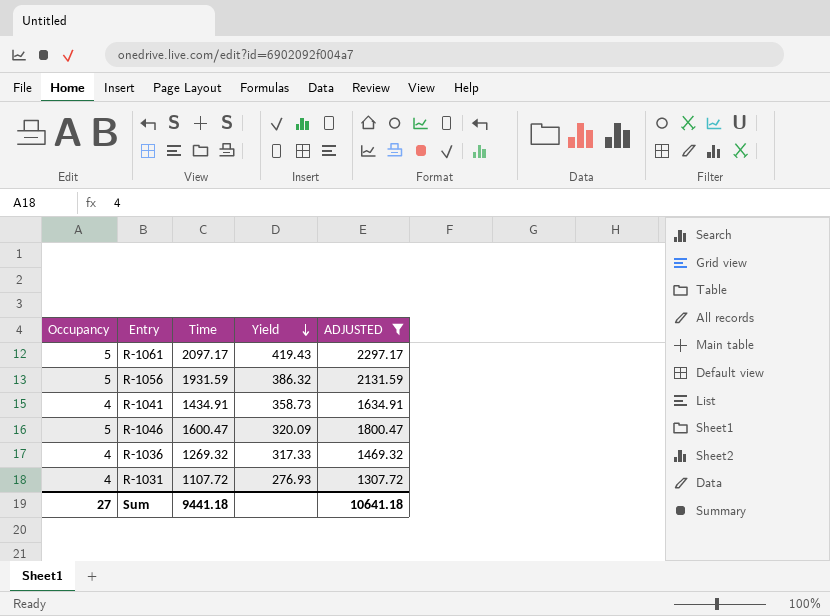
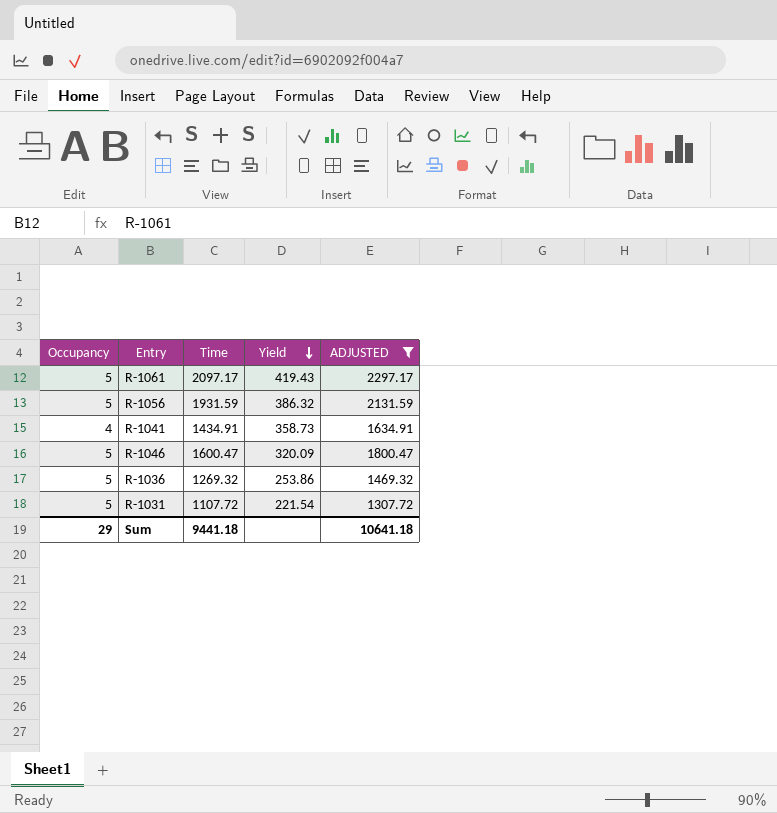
R-1036 | Occupancy: 4 -> 5
R-1036 | Yield: 317.33 -> 253.86
R-1031 | Occupancy: 4 -> 5
R-1031 | Yield: 276.93 -> 221.54
Sum | Occupancy: 27 -> 29

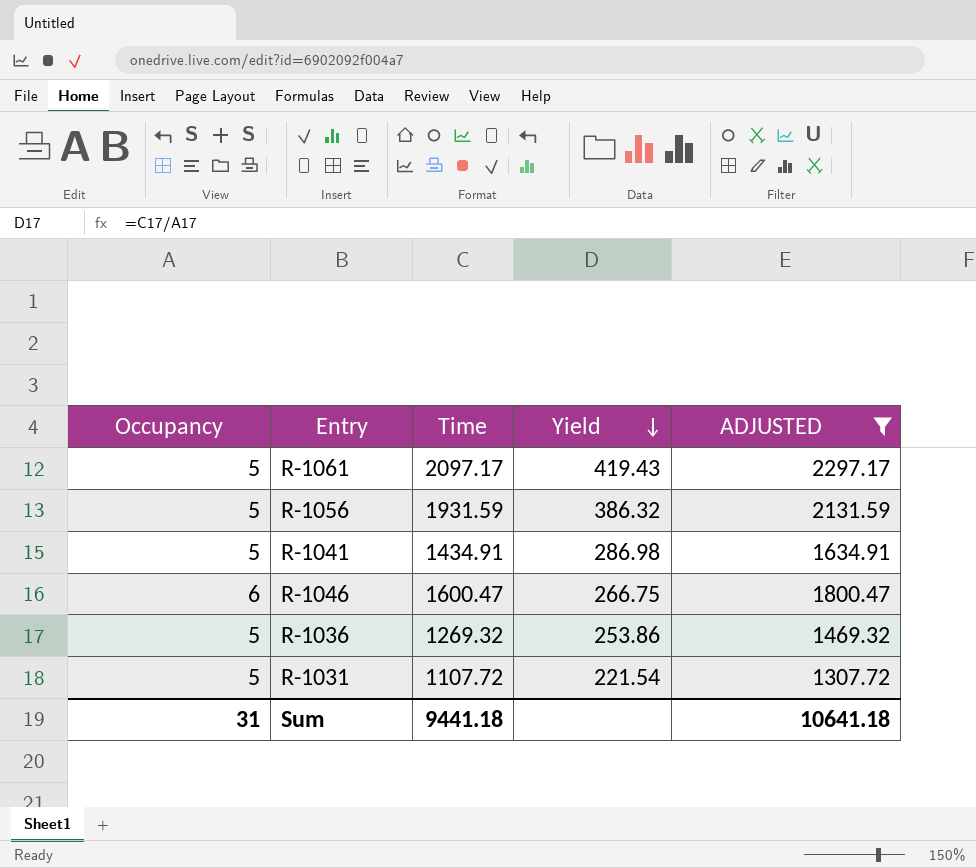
R-1041 | Occupancy: 4 -> 5
R-1041 | Yield: 358.73 -> 286.98
R-1046 | Occupancy: 5 -> 6
R-1046 | Yield: 320.09 -> 266.75
Sum | Occupancy: 29 -> 31

